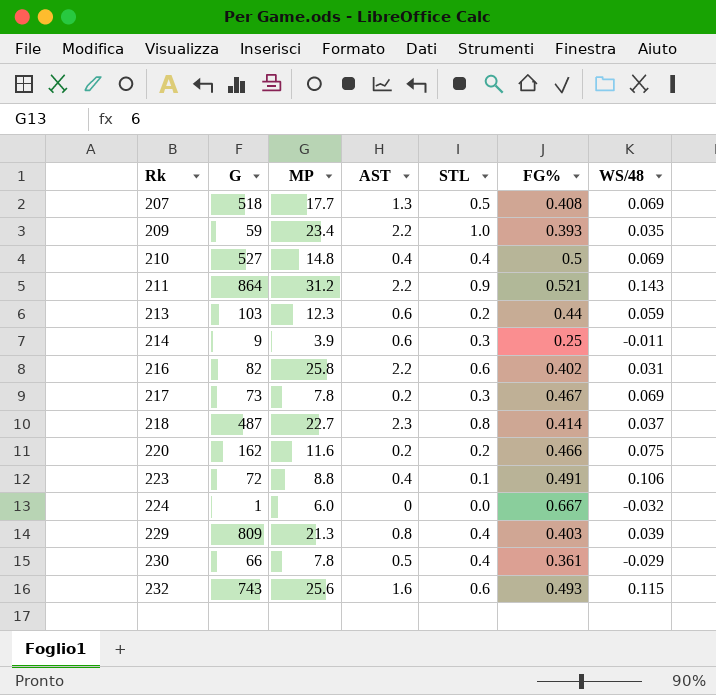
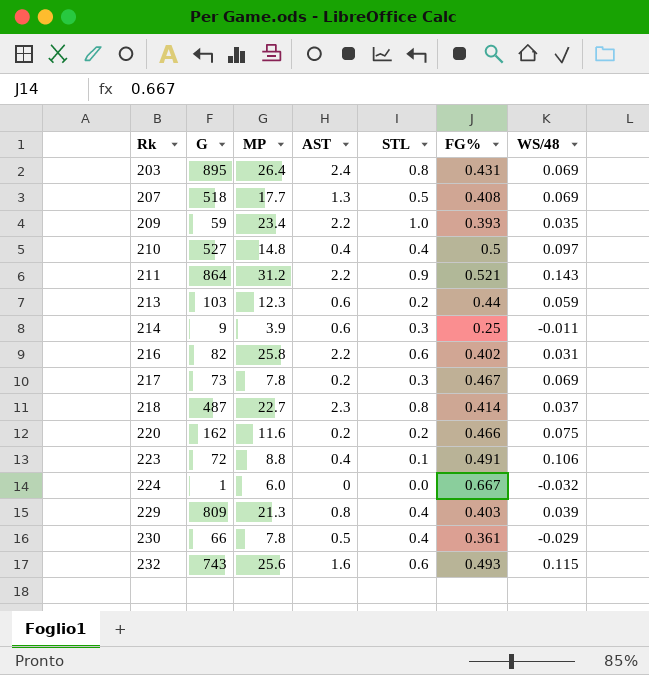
row 203: none -> 895 | 26.4 | 2.4 | 0.8 | 0.431 | 0.069
210 | WS/48: 0.069 -> 0.097

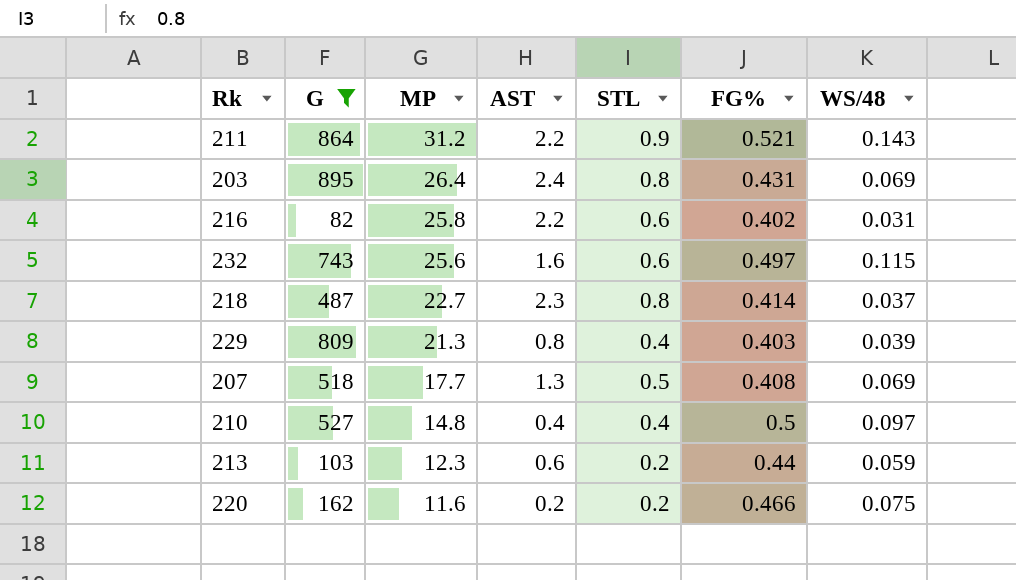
filter: none -> G >= 82
row order: Rk ascending -> MP descending
232 | FG%: 0.493 -> 0.497

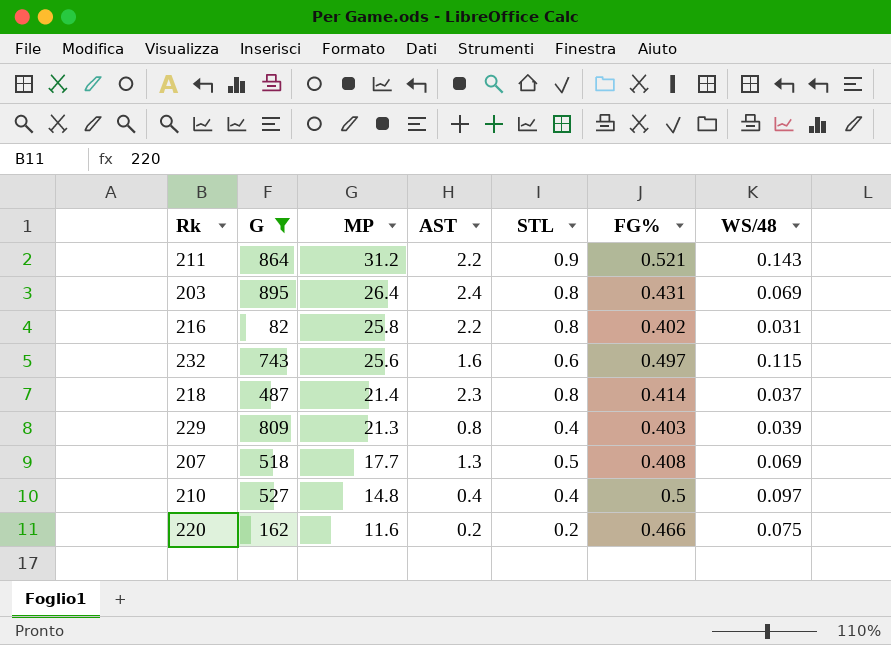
row 213: 103 | 12.3 | 0.6 | 0.2 | 0.44 | 0.059 -> none
216 | STL: 0.6 -> 0.8
218 | MP: 22.7 -> 21.4

